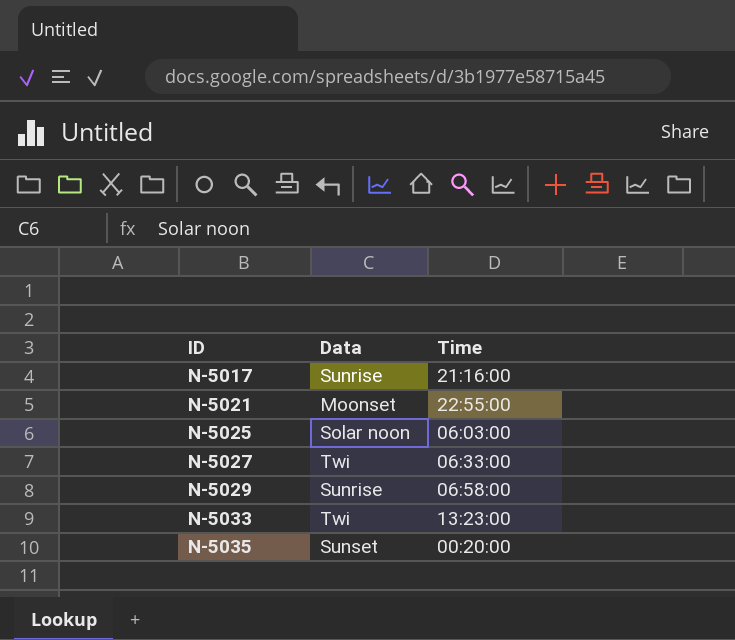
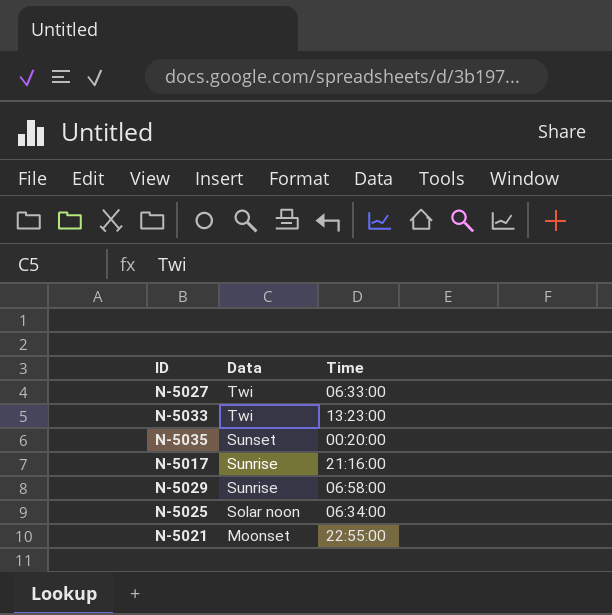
row order: ID ascending -> Data descending
N-5025 | Time: 06:03:00 -> 06:34:00

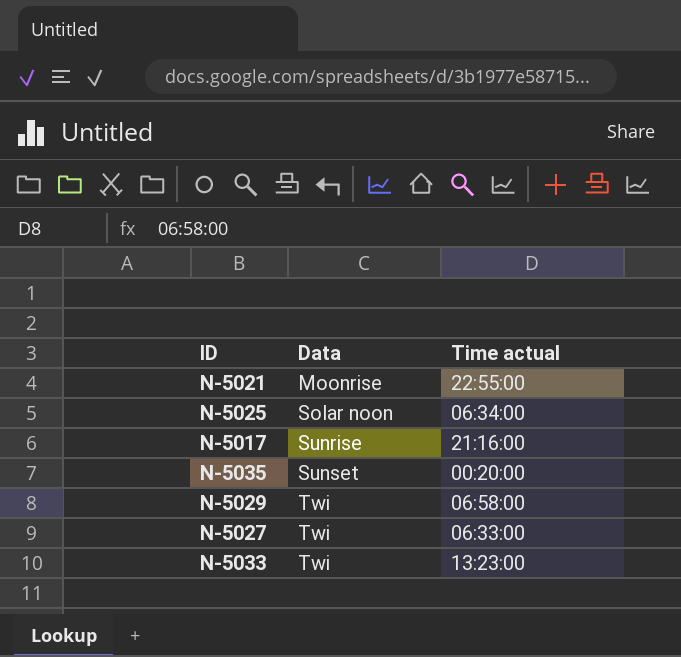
row order: Data descending -> Data ascending
column name: Time -> Time actual
N-5021 | Data: Moonset -> Moonrise
N-5029 | Data: Sunrise -> Twi

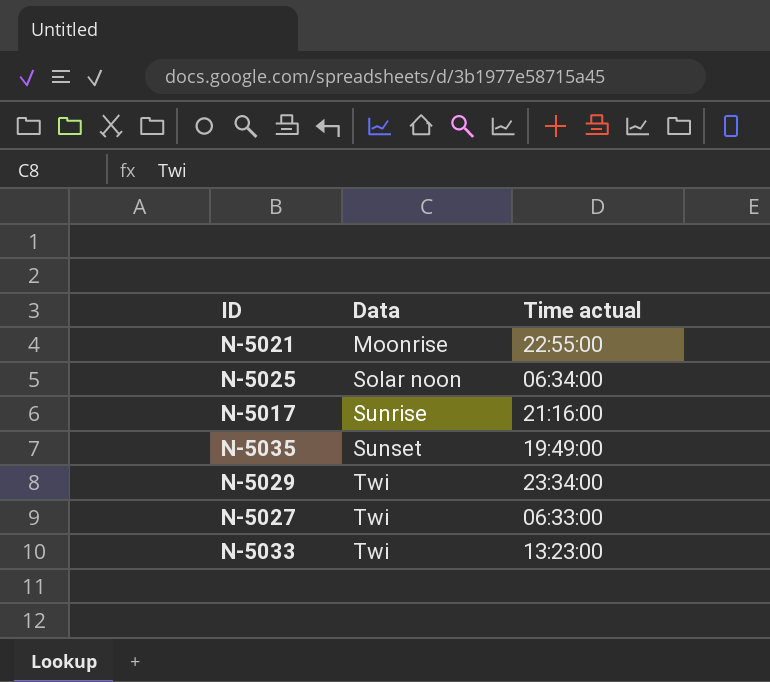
N-5035 | Time actual: 00:20:00 -> 19:49:00
N-5029 | Time actual: 06:58:00 -> 23:34:00

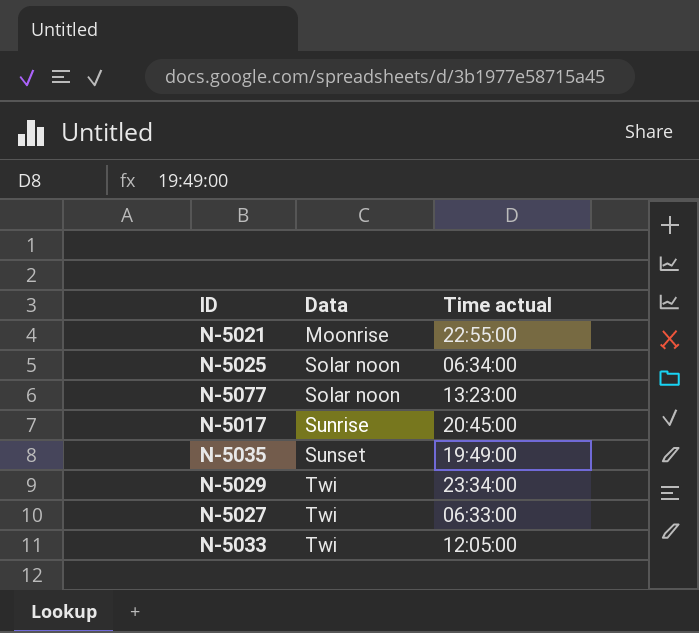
row N-5077: none -> Solar noon | 13:23:00
N-5017 | Time actual: 21:16:00 -> 20:45:00
N-5033 | Time actual: 13:23:00 -> 12:05:00

